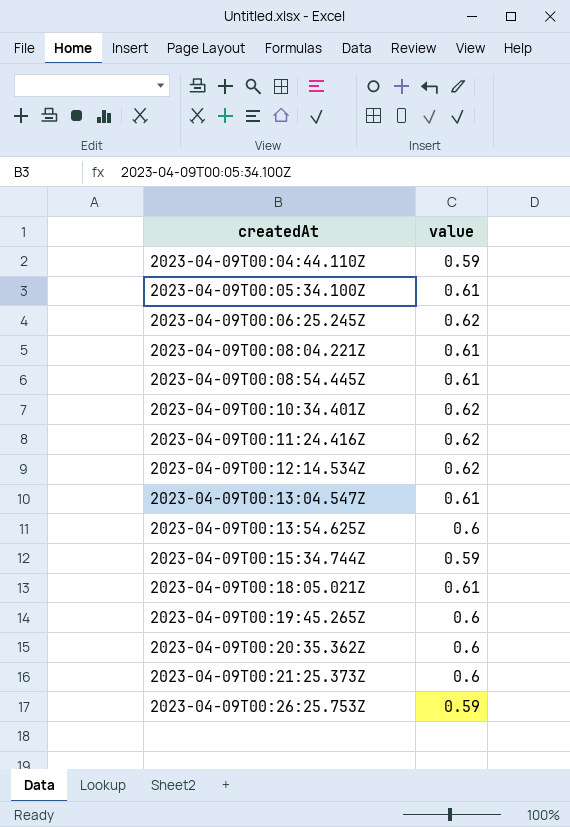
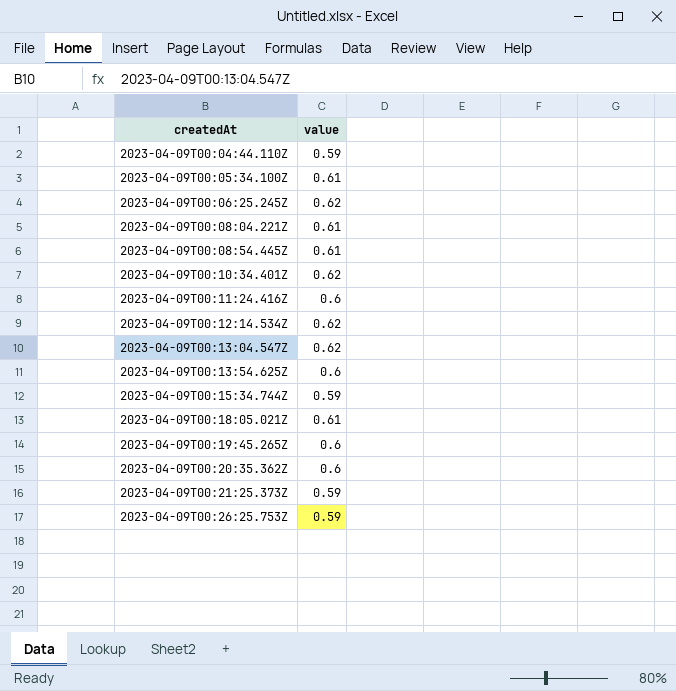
2023-04-09T00:11:24.416Z | value: 0.62 -> 0.6
2023-04-09T00:13:04.547Z | value: 0.61 -> 0.62
2023-04-09T00:21:25.373Z | value: 0.6 -> 0.59

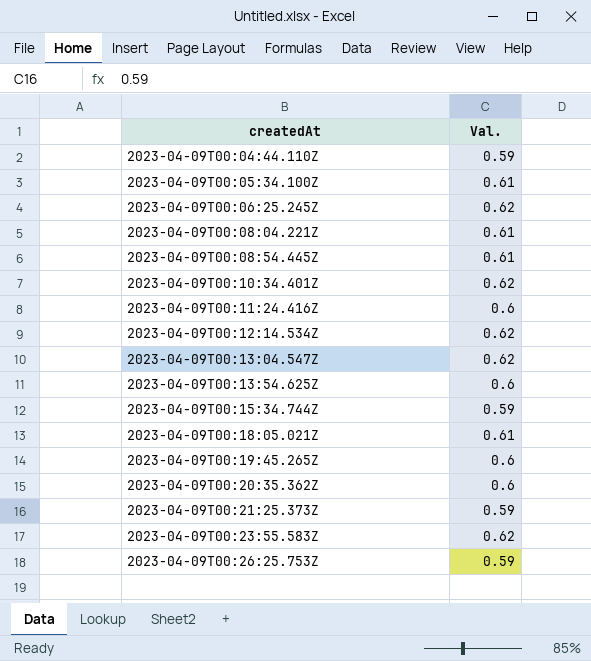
column name: value -> Val.
row 2023-04-09T00:23:55.583Z: none -> 0.62

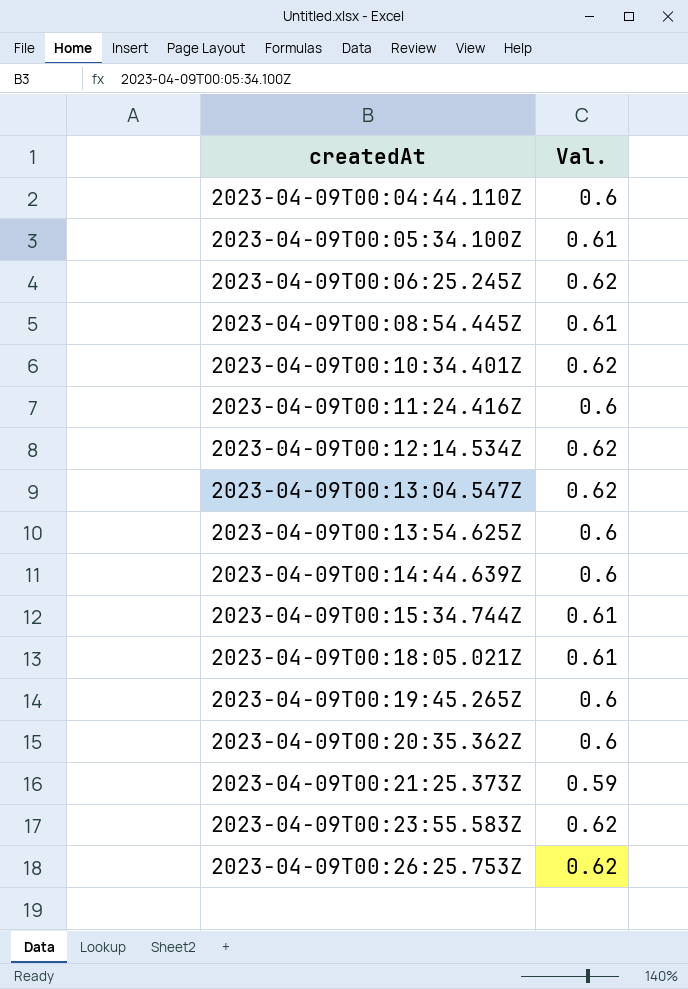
row 2023-04-09T00:08:04.221Z: 0.61 -> none
2023-04-09T00:04:44.110Z | Val.: 0.59 -> 0.6
row 2023-04-09T00:14:44.639Z: none -> 0.6
2023-04-09T00:15:34.744Z | Val.: 0.59 -> 0.61
2023-04-09T00:26:25.753Z | Val.: 0.59 -> 0.62

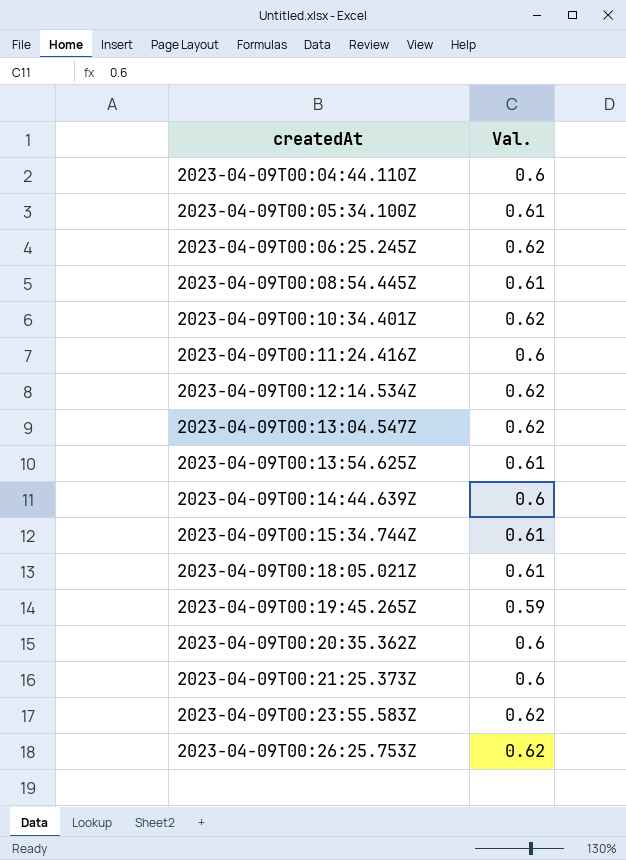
2023-04-09T00:13:54.625Z | Val.: 0.6 -> 0.61
2023-04-09T00:19:45.265Z | Val.: 0.6 -> 0.59
2023-04-09T00:21:25.373Z | Val.: 0.59 -> 0.6

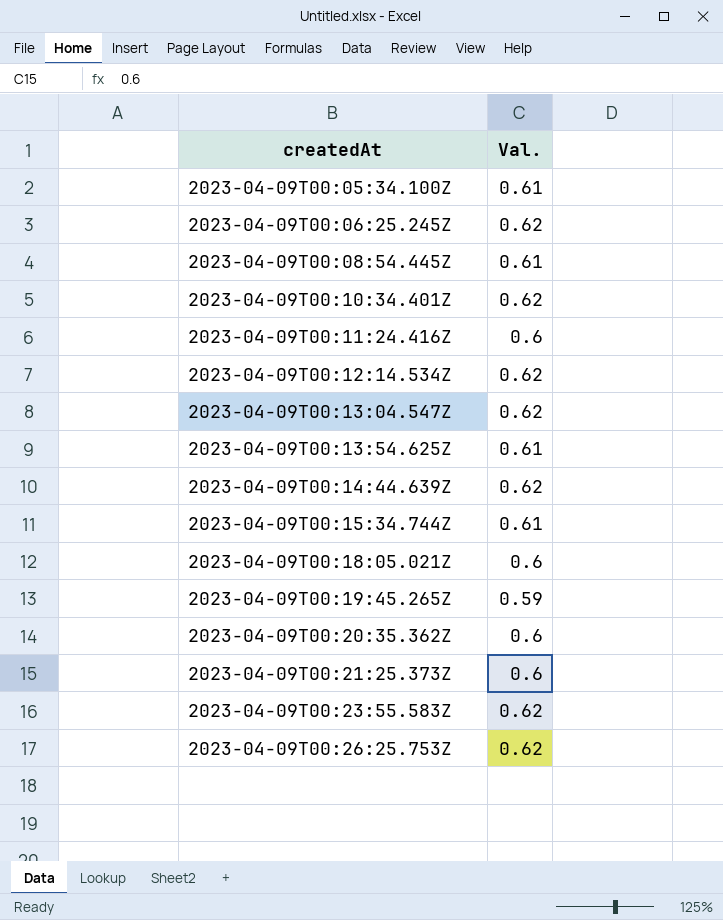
row 2023-04-09T00:04:44.110Z: 0.6 -> none
2023-04-09T00:14:44.639Z | Val.: 0.6 -> 0.62
2023-04-09T00:18:05.021Z | Val.: 0.61 -> 0.6

